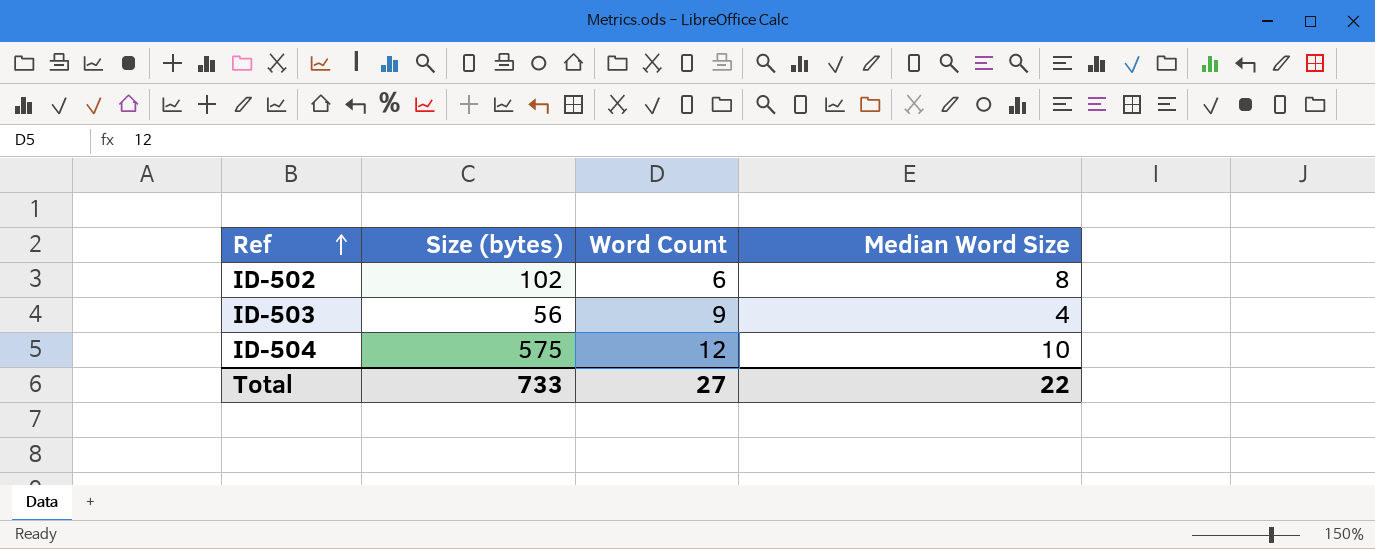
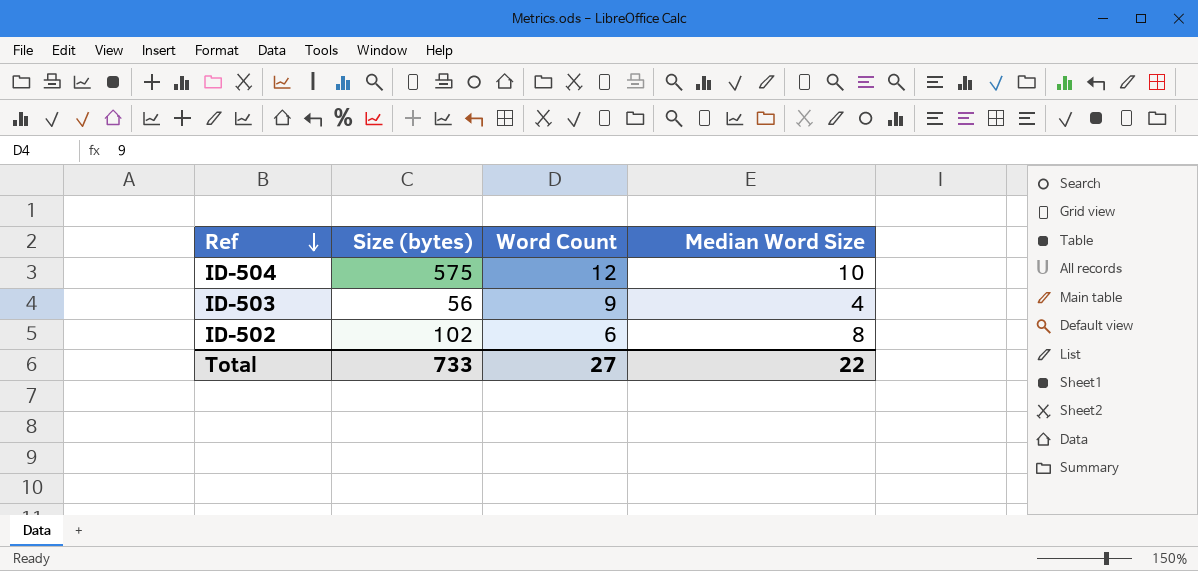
row order: Ref ascending -> Ref descending

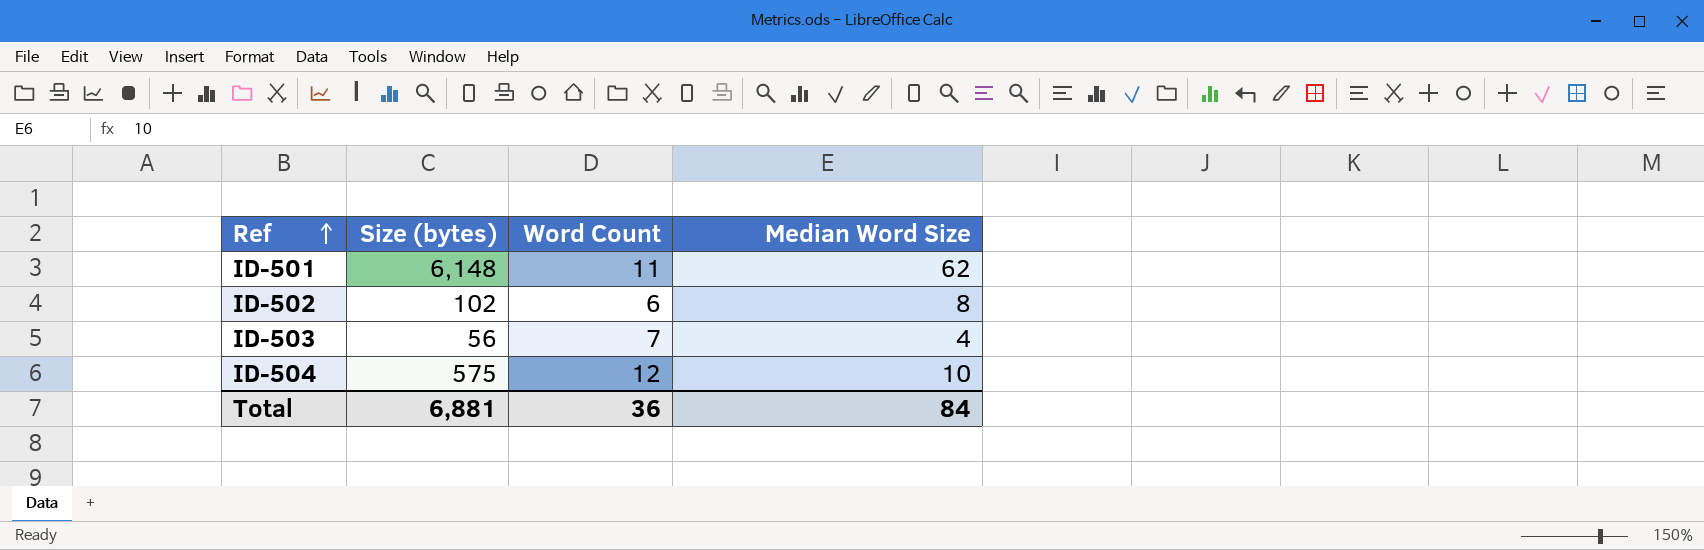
row order: Ref descending -> Ref ascending
row ID-501: none -> 6,148 | 11 | 62
ID-503 | Word Count: 9 -> 7
Total | Size (bytes): 733 -> 6,881
Total | Word Count: 27 -> 36
Total | Median Word Size: 22 -> 84

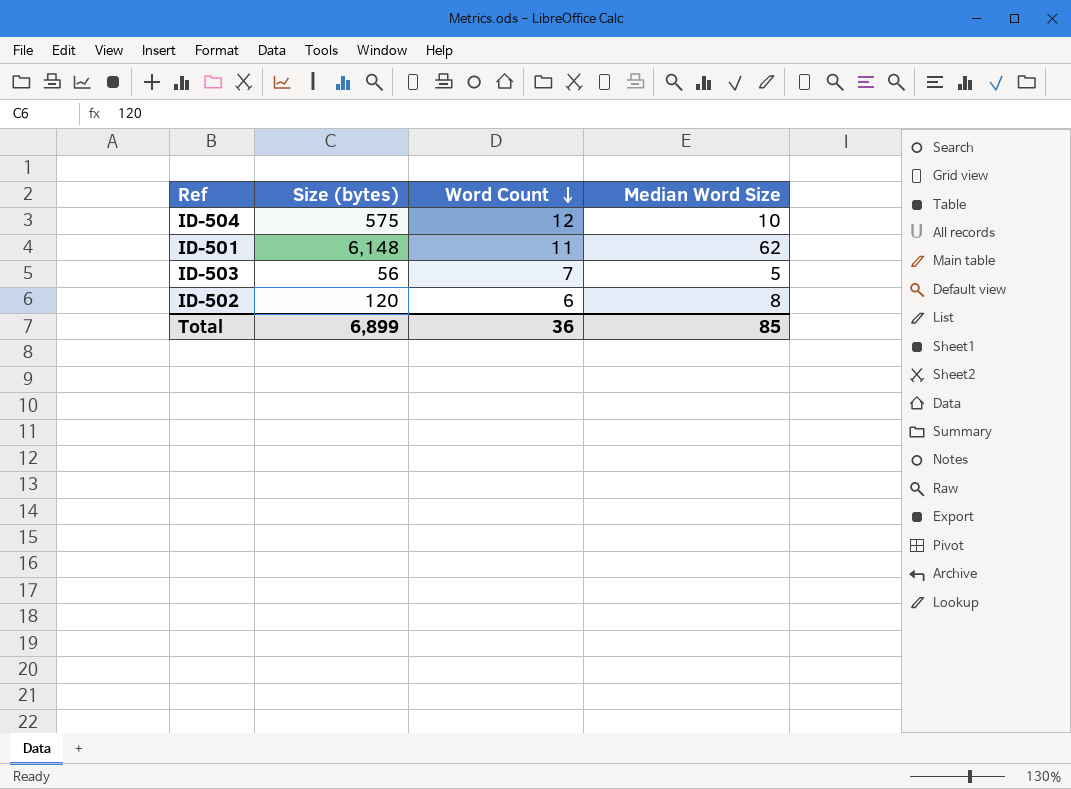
row order: Ref ascending -> Word Count descending
ID-503 | Median Word Size: 4 -> 5
ID-502 | Size (bytes): 102 -> 120
Total | Size (bytes): 6,881 -> 6,899
Total | Median Word Size: 84 -> 85

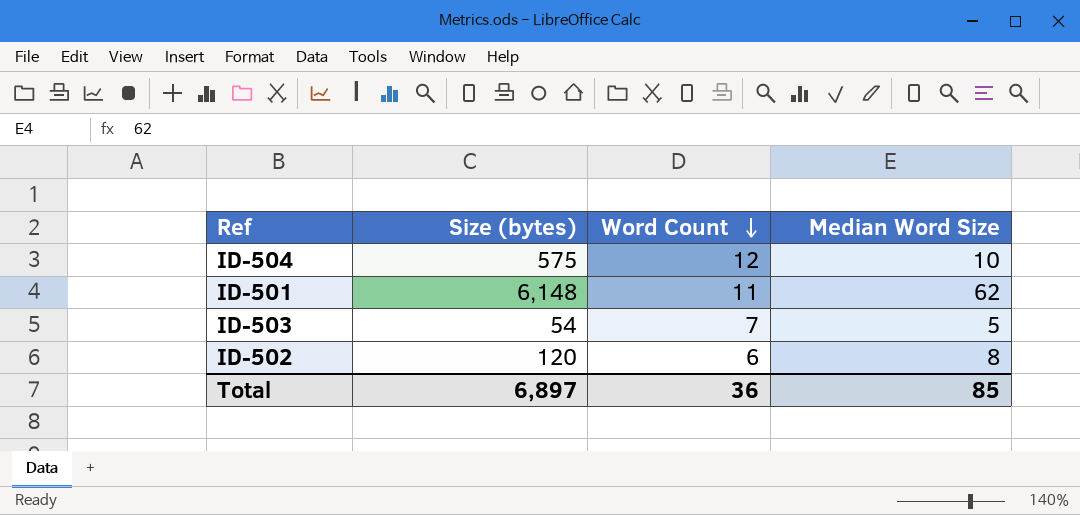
ID-503 | Size (bytes): 56 -> 54
Total | Size (bytes): 6,899 -> 6,897

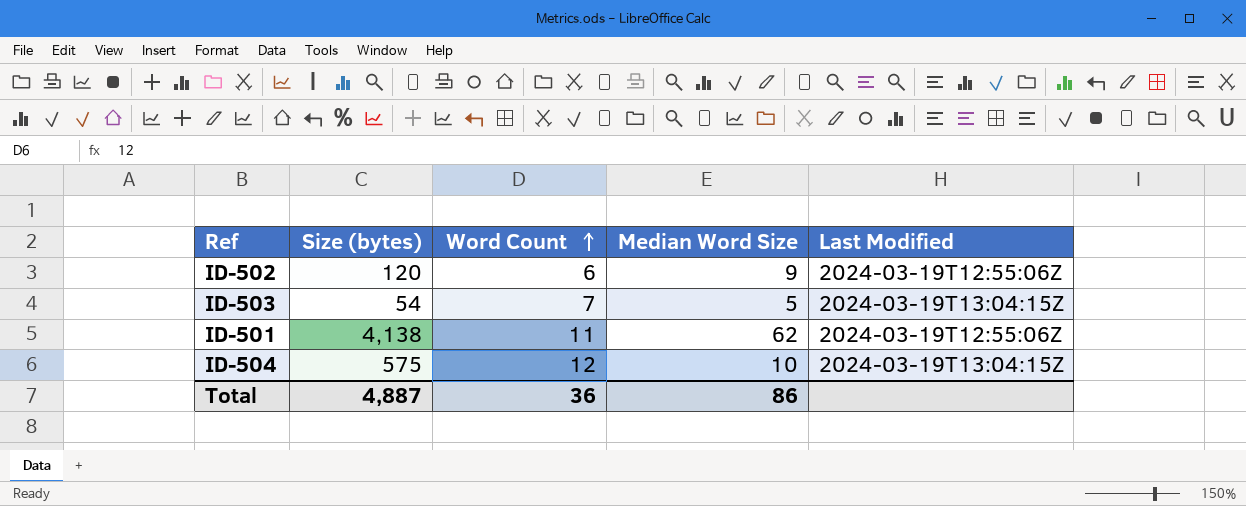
row order: Word Count descending -> Word Count ascending
column Last Modified | position: none -> 5
ID-502 | Median Word Size: 8 -> 9
ID-501 | Size (bytes): 6,148 -> 4,138
Total | Size (bytes): 6,897 -> 4,887
Total | Median Word Size: 85 -> 86

